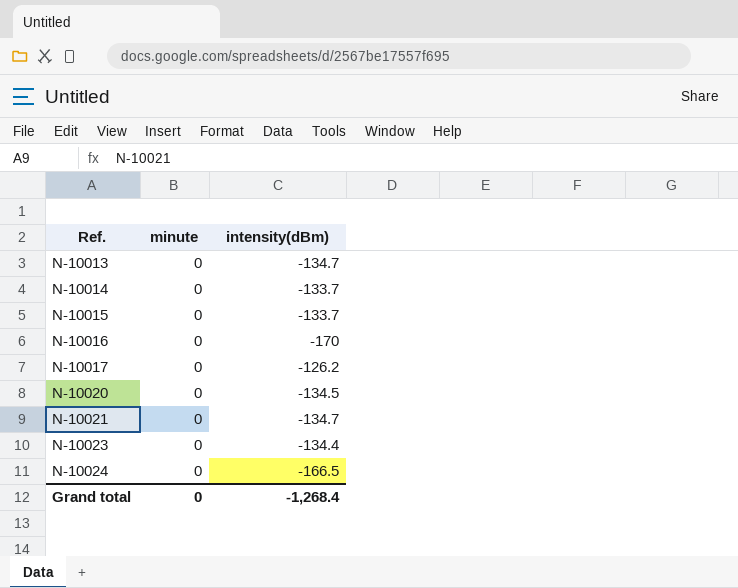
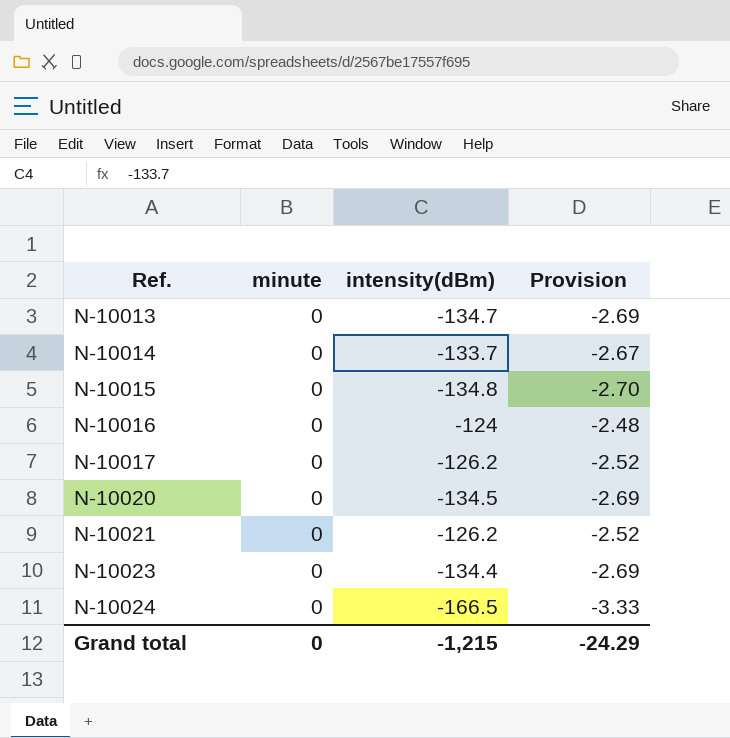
column Provision | formula: none -> [intensity(dBm)] * 0.02
N-10015 | intensity(dBm): -133.7 -> -134.8
N-10016 | intensity(dBm): -170 -> -124
N-10021 | intensity(dBm): -134.7 -> -126.2
Grand total | intensity(dBm): -1,268.4 -> -1,215

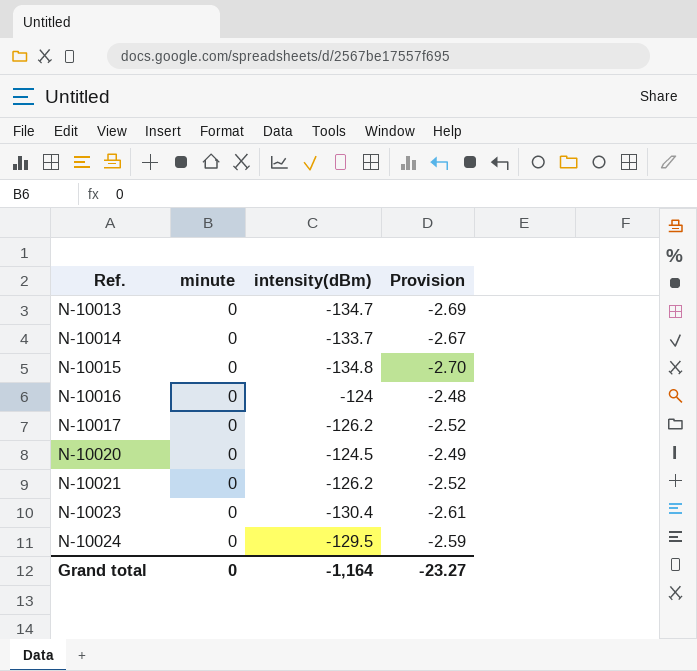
N-10020 | intensity(dBm): -134.5 -> -124.5
N-10020 | Provision: -2.69 -> -2.49
N-10023 | intensity(dBm): -134.4 -> -130.4
N-10023 | Provision: -2.69 -> -2.61
N-10024 | intensity(dBm): -166.5 -> -129.5
N-10024 | Provision: -3.33 -> -2.59
Grand total | intensity(dBm): -1,215 -> -1,164
Grand total | Provision: -24.29 -> -23.27

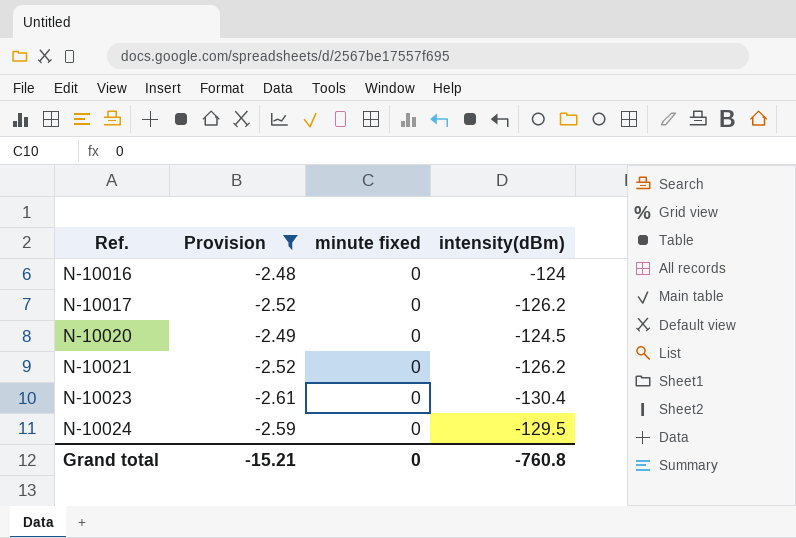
filter: none -> Provision >= -2.61
column Provision | position: 4 -> 2
column name: minute -> minute fixed
Grand total | Provision: -23.27 -> -15.21
Grand total | intensity(dBm): -1,164 -> -760.8

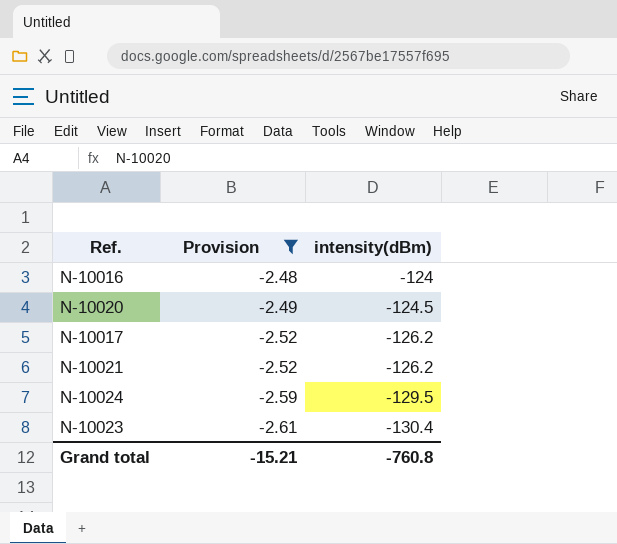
row order: Ref. ascending -> Provision descending
column minute fixed | position: 3 -> none

